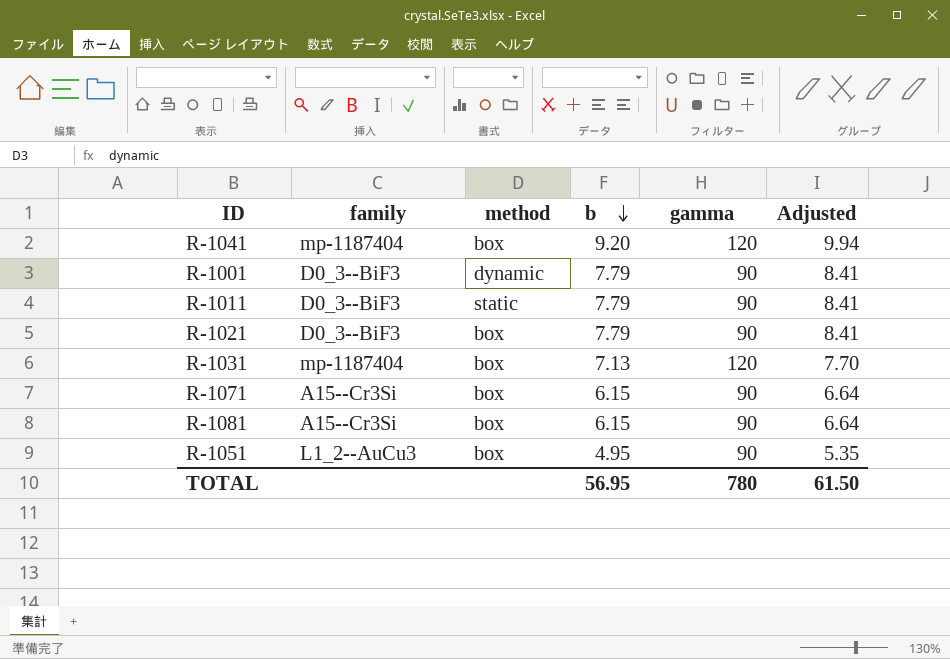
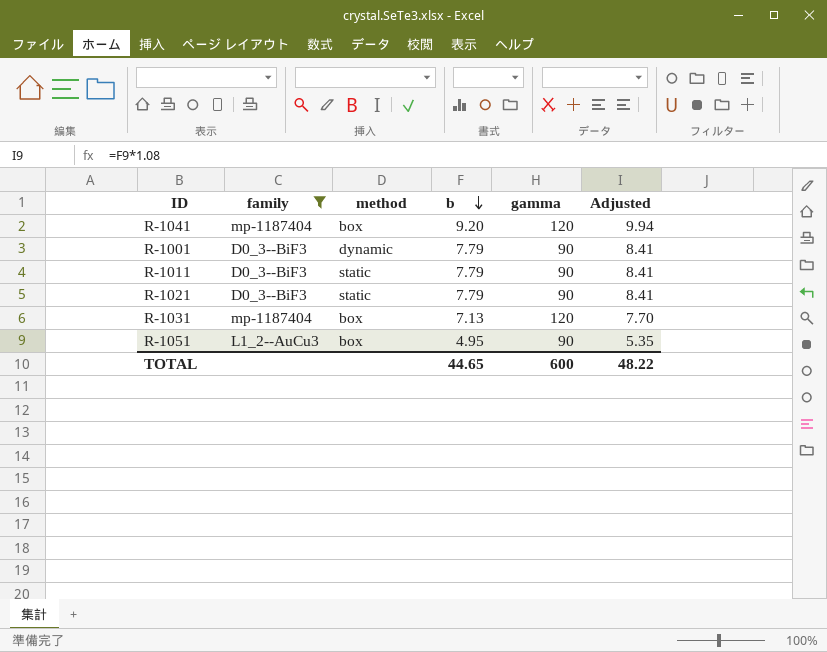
filter: none -> family != A15--Cr3Si
R-1021 | method: box -> static
TOTAL | b: 56.95 -> 44.65
TOTAL | gamma: 780 -> 600
TOTAL | Adjusted: 61.50 -> 48.22

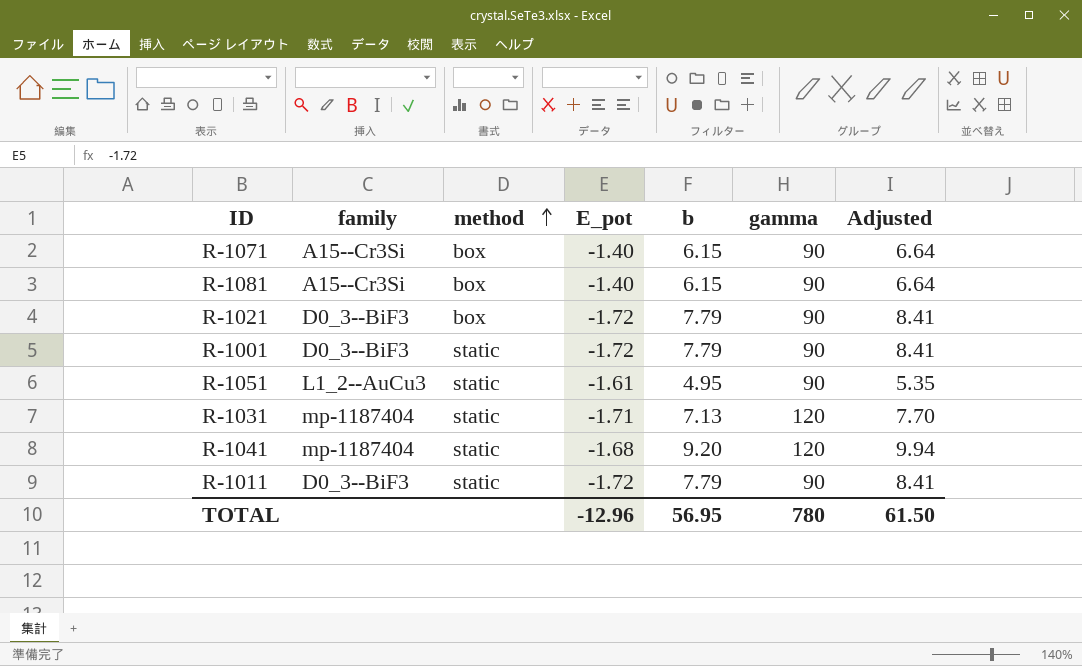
filter: family != A15--Cr3Si -> none
row order: b descending -> method ascending
column E_pot | position: none -> 4
R-1021 | method: static -> box
R-1001 | method: dynamic -> static
R-1051 | method: box -> static
R-1031 | method: box -> static
R-1041 | method: box -> static
TOTAL | b: 44.65 -> 56.95
TOTAL | gamma: 600 -> 780
TOTAL | Adjusted: 48.22 -> 61.50

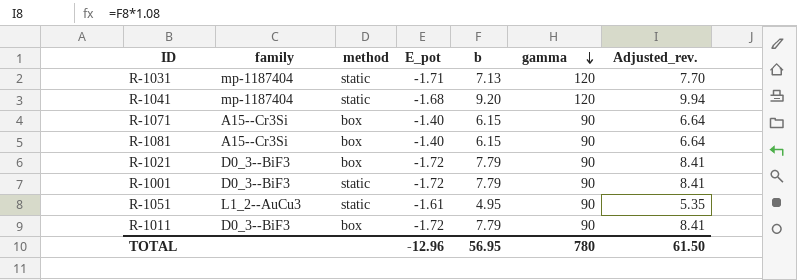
row order: method ascending -> gamma descending
column name: Adjusted -> Adjusted_rev.
R-1011 | method: static -> box

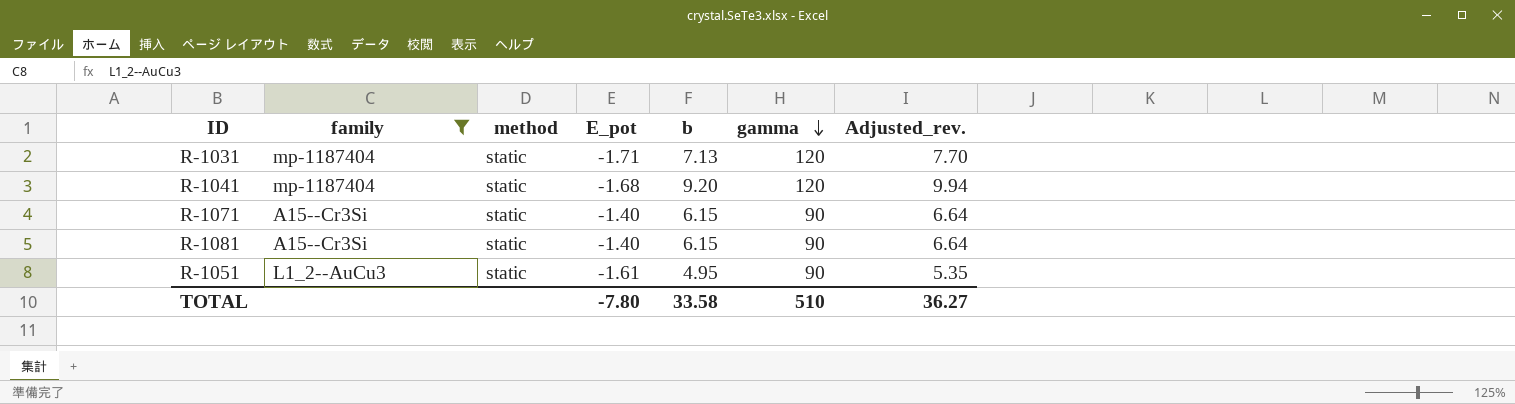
filter: none -> family != D0_3--BiF3
R-1071 | method: box -> static
R-1081 | method: box -> static
TOTAL | E_pot: -12.96 -> -7.80
TOTAL | b: 56.95 -> 33.58
TOTAL | gamma: 780 -> 510
TOTAL | Adjusted_rev.: 61.50 -> 36.27

